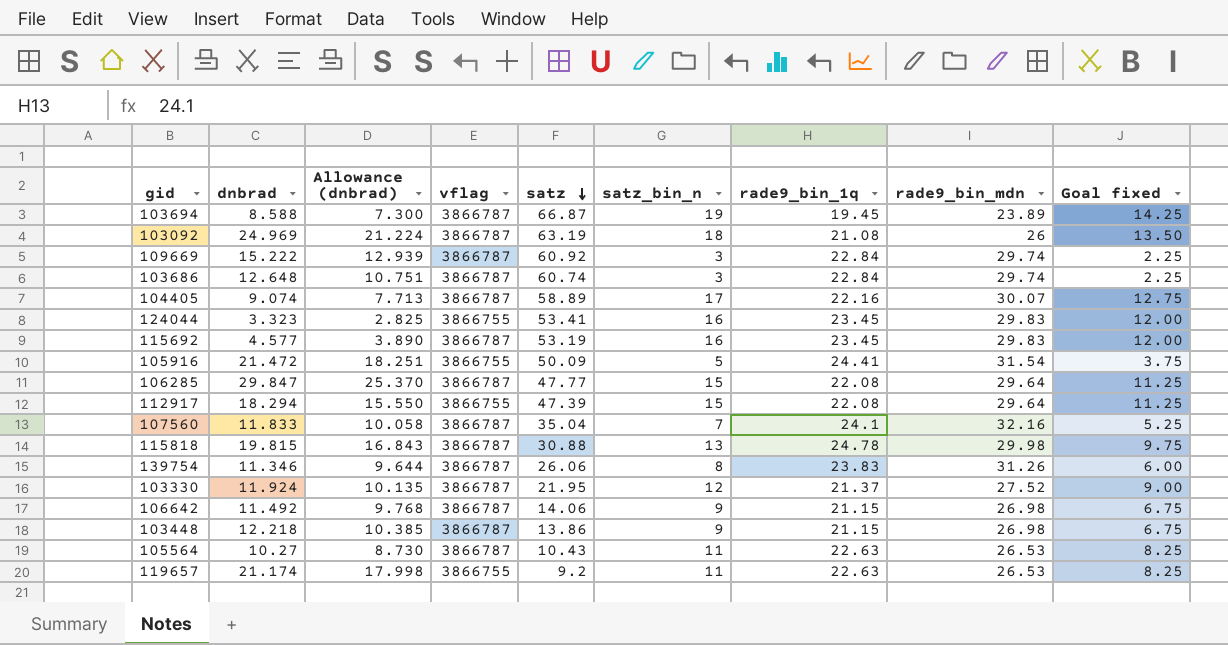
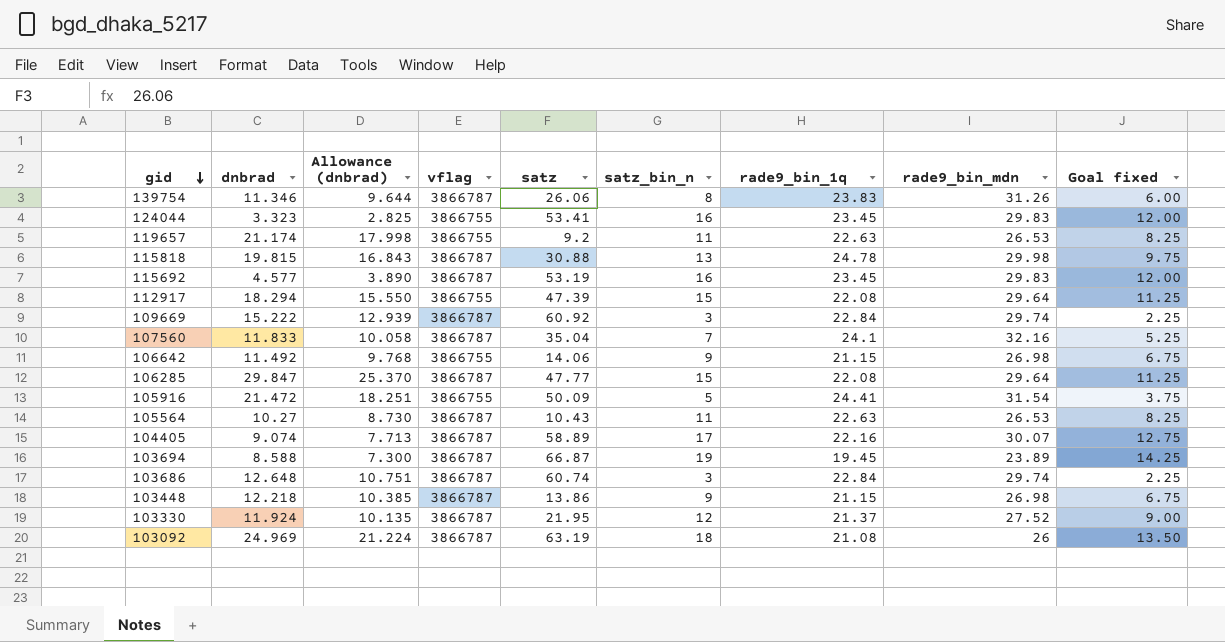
row order: satz descending -> gid descending
106642 | vflag: 3866787 -> 3866755

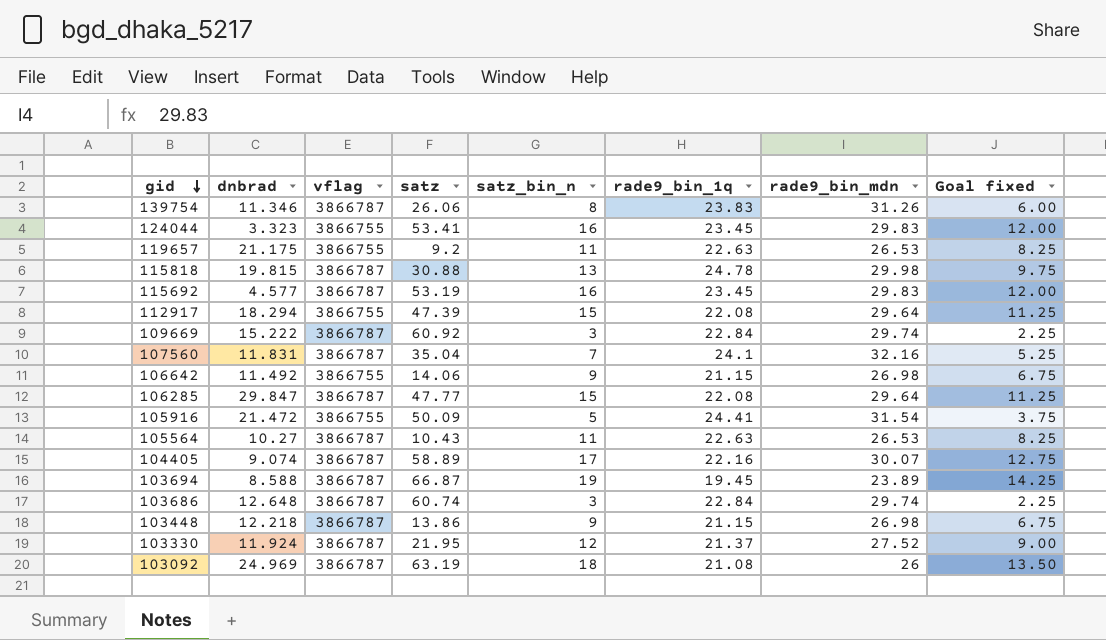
column Allowance (dnbrad) | formula: [dnbrad] * 0.85 -> none
119657 | dnbrad: 21.174 -> 21.175
107560 | dnbrad: 11.833 -> 11.831

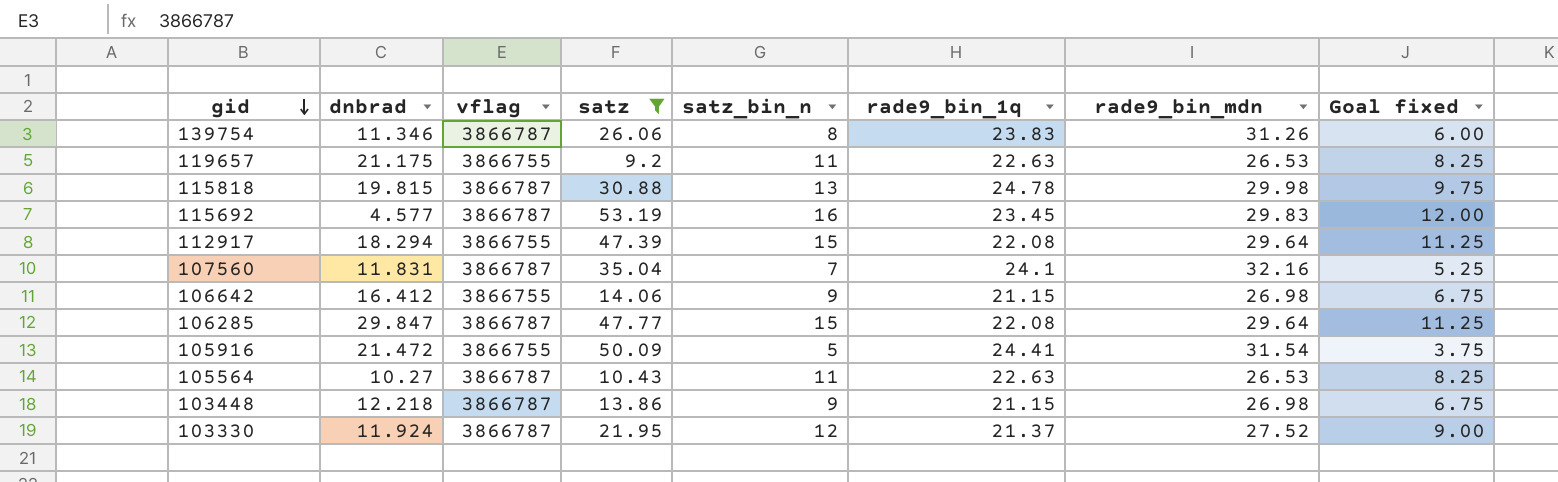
filter: none -> satz <= 53.19
106642 | dnbrad: 11.492 -> 16.412

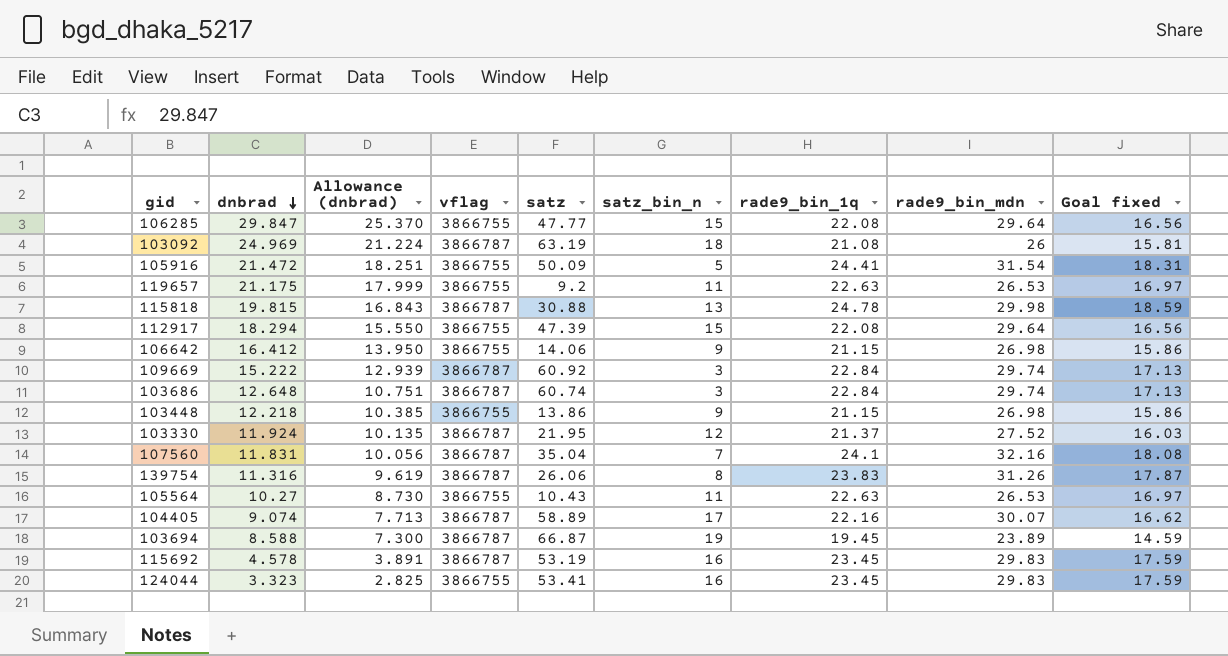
filter: satz <= 53.19 -> none
row order: gid descending -> dnbrad descending
column Allowance (dnbrad) | formula: none -> [dnbrad] * 0.85
column Goal fixed | formula: [satz_bin_n] * 0.75 -> [rade9_bin_1q] * 0.75
106285 | vflag: 3866787 -> 3866755
103448 | vflag: 3866787 -> 3866755
139754 | dnbrad: 11.346 -> 11.316
105564 | vflag: 3866787 -> 3866755
115692 | dnbrad: 4.577 -> 4.578

